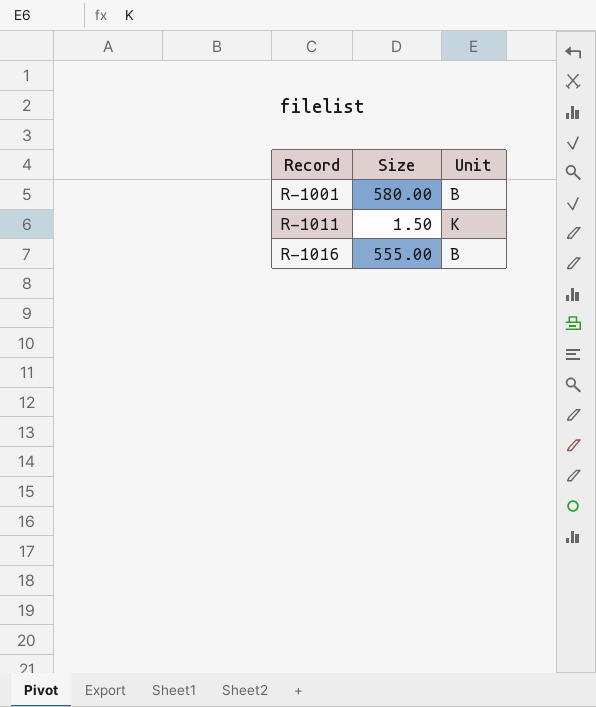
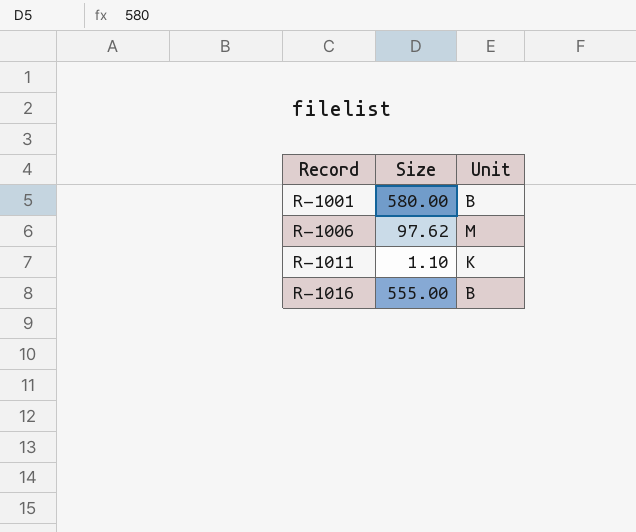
row R-1006: none -> 97.62 | M
R-1011 | Size: 1.50 -> 1.10

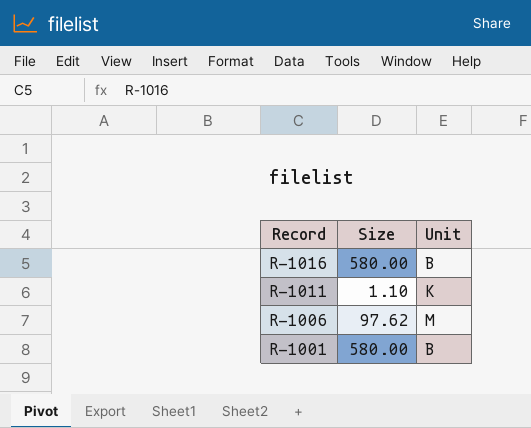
row order: Record ascending -> Record descending
R-1016 | Size: 555.00 -> 580.00

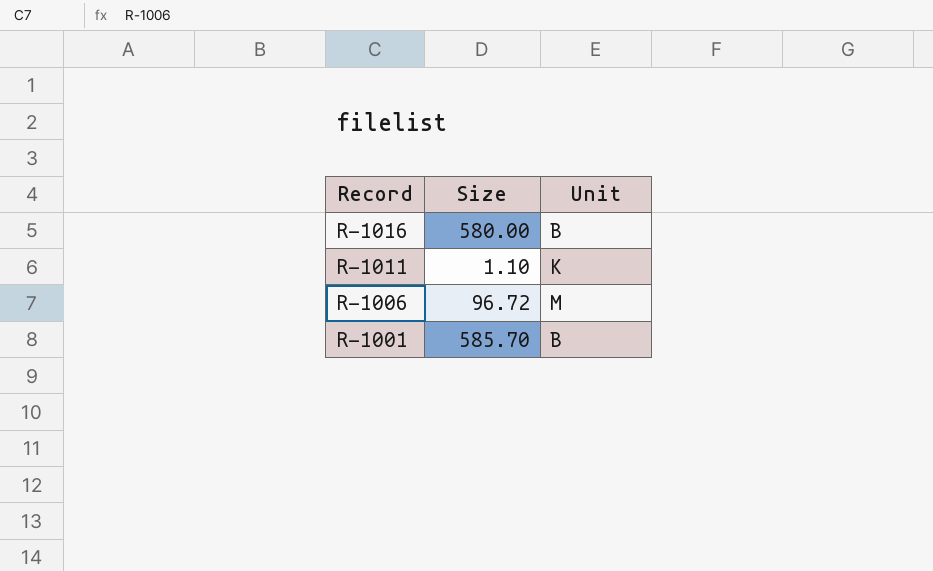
R-1006 | Size: 97.62 -> 96.72
R-1001 | Size: 580.00 -> 585.70

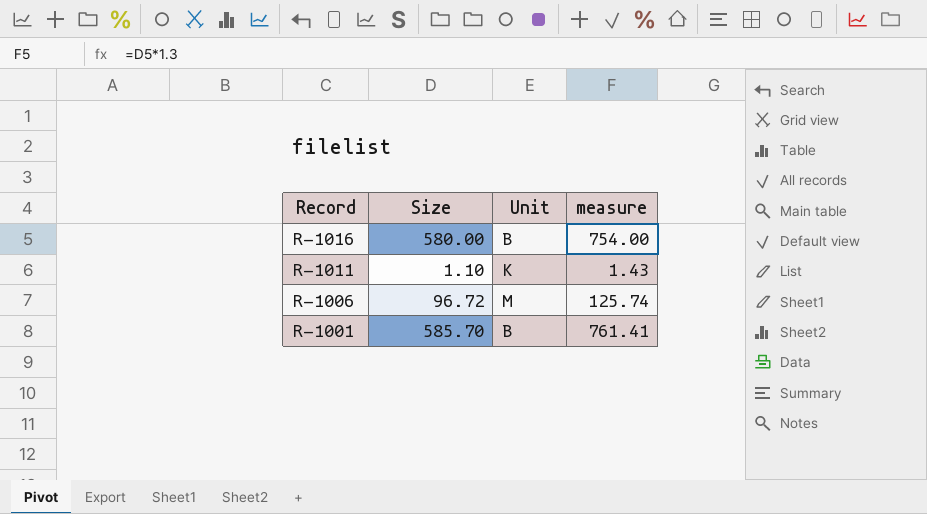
column measure | formula: none -> [Size] * 1.3

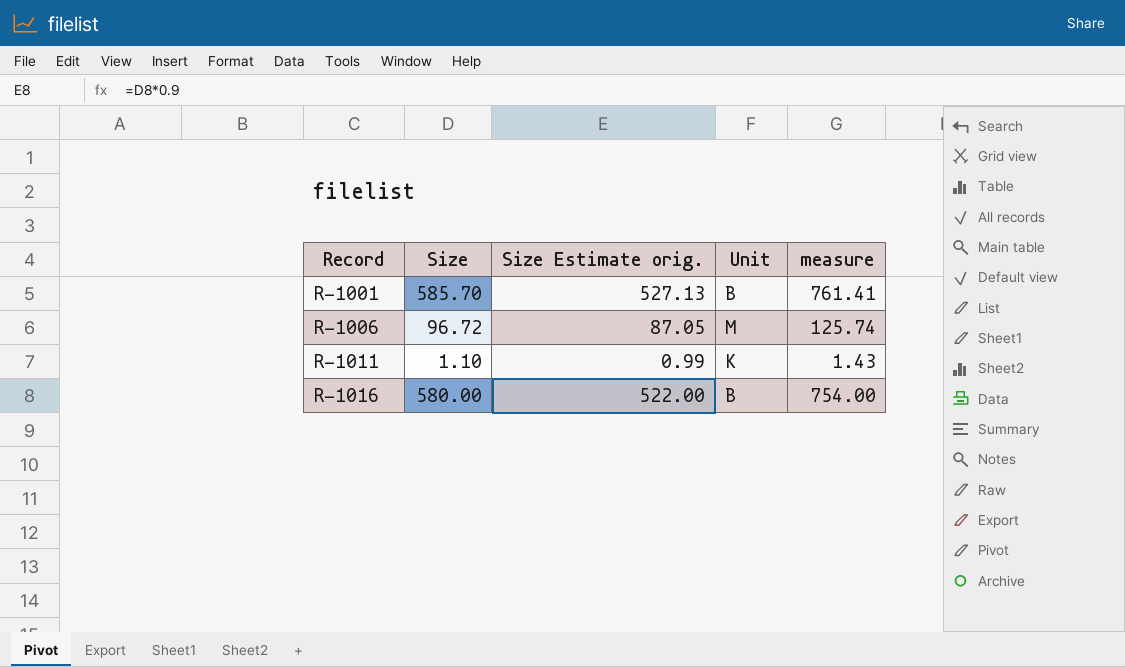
row order: Record descending -> Record ascending
column Size Estimate orig. | formula: none -> [Size] * 0.9

